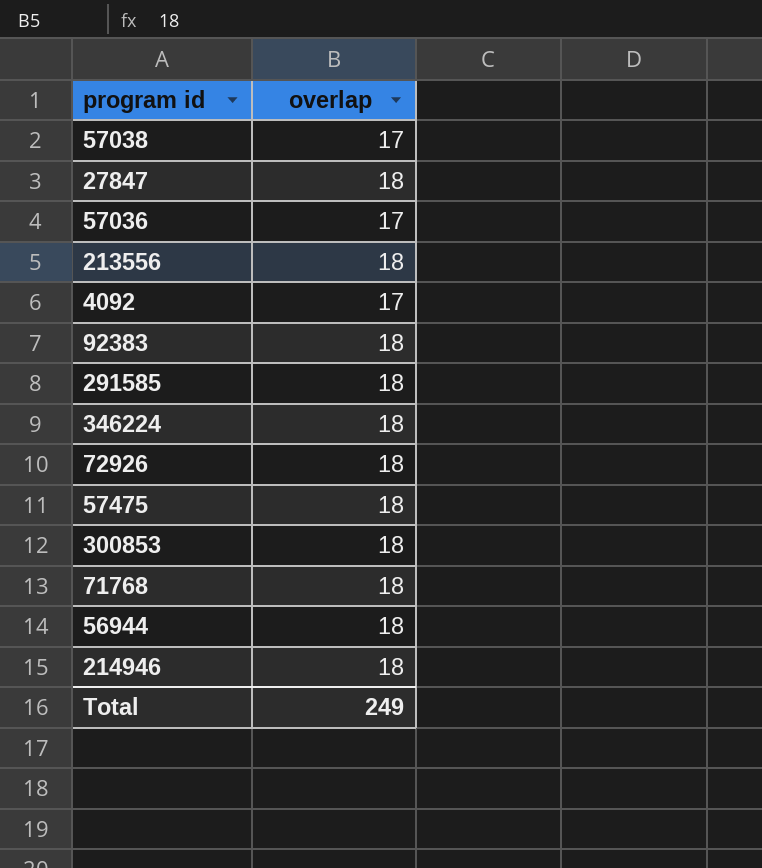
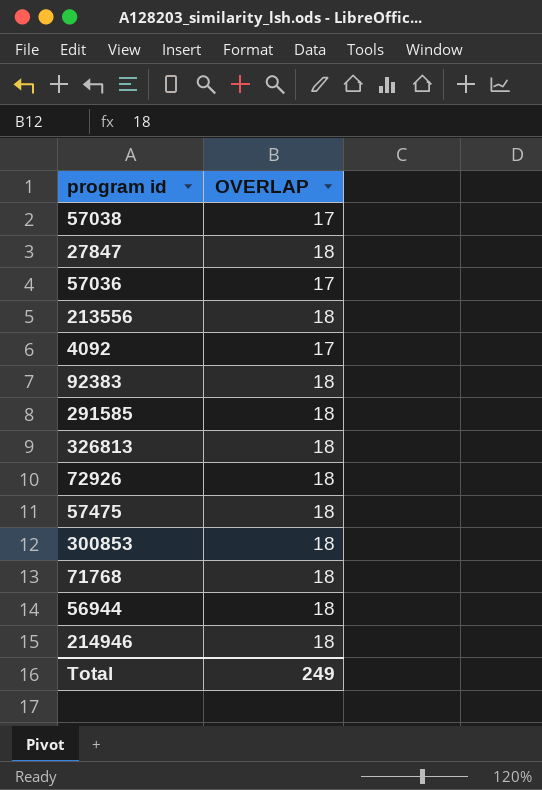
column name: overlap -> OVERLAP
row 346224: 18 -> none
row 326813: none -> 18

